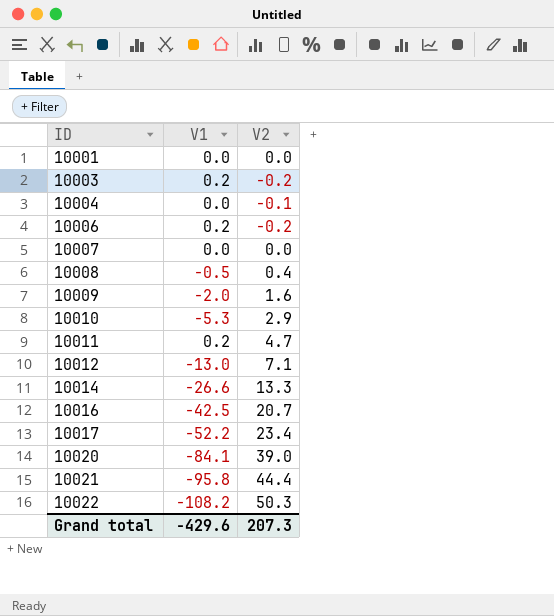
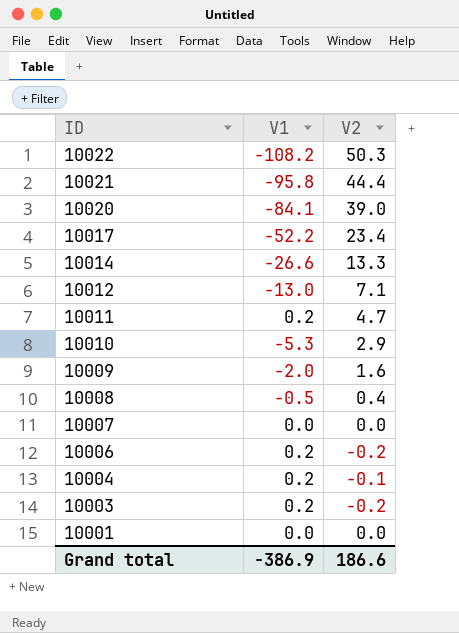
row order: ID ascending -> ID descending
row 10016: -42.5 | 20.7 -> none
10004 | V1: 0.0 -> 0.2
Grand total | V1: -429.6 -> -386.9
Grand total | V2: 207.3 -> 186.6

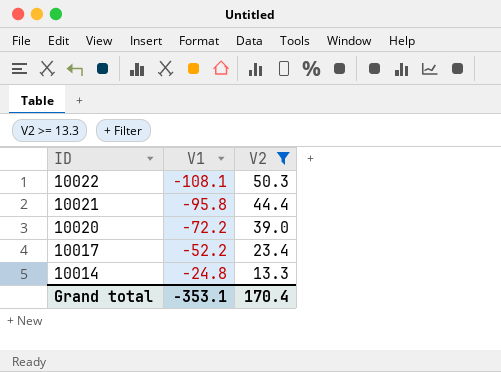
filter: none -> V2 >= 13.3
10022 | V1: -108.2 -> -108.1
10020 | V1: -84.1 -> -72.2
10014 | V1: -26.6 -> -24.8
Grand total | V1: -386.9 -> -353.1
Grand total | V2: 186.6 -> 170.4

